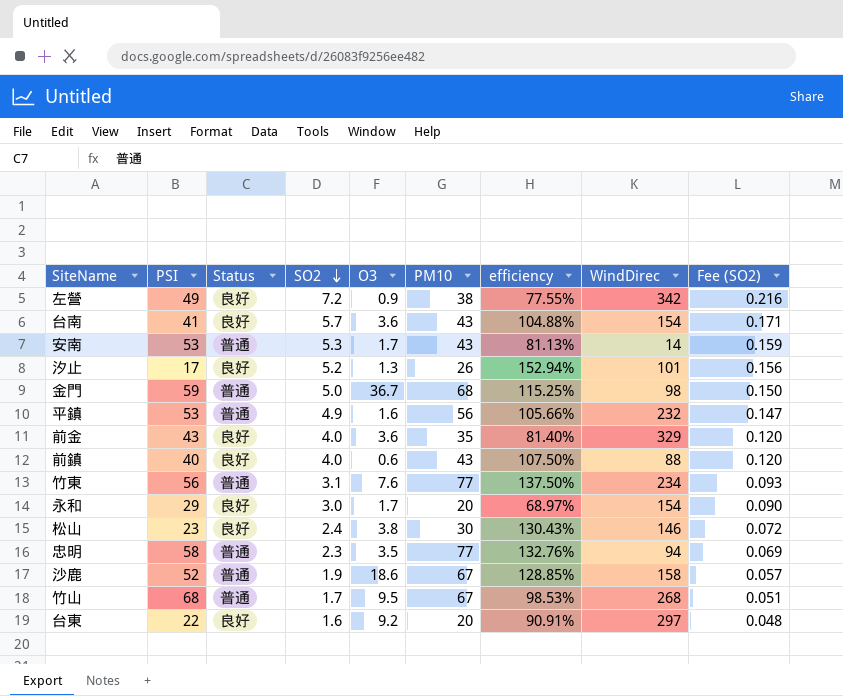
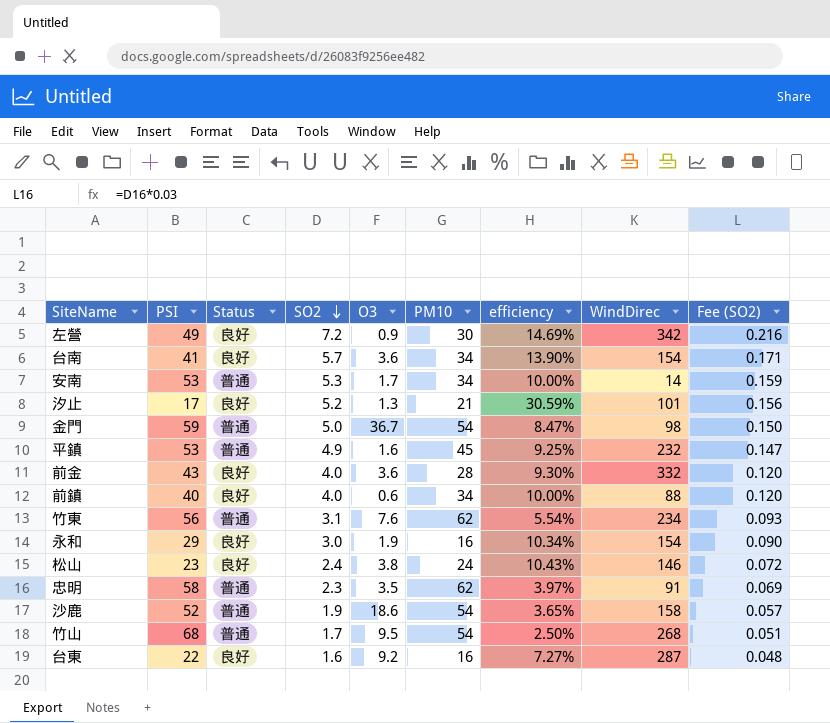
column efficiency | formula: [PM10] / [PSI] -> [SO2] / [PSI]
左營 | PM10: 38 -> 30
台南 | PM10: 43 -> 34
安南 | PM10: 43 -> 34
汐止 | PM10: 26 -> 21
金門 | PM10: 68 -> 54
平鎮 | PM10: 56 -> 45
前金 | PM10: 35 -> 28
前金 | WindDirec: 329 -> 332
前鎮 | PM10: 43 -> 34
竹東 | PM10: 77 -> 62
永和 | O3: 1.7 -> 1.9
永和 | PM10: 20 -> 16
松山 | PM10: 30 -> 24
忠明 | PM10: 77 -> 62
忠明 | WindDirec: 94 -> 91
沙鹿 | PM10: 67 -> 54
竹山 | PM10: 67 -> 54
台東 | PM10: 20 -> 16
台東 | WindDirec: 297 -> 287

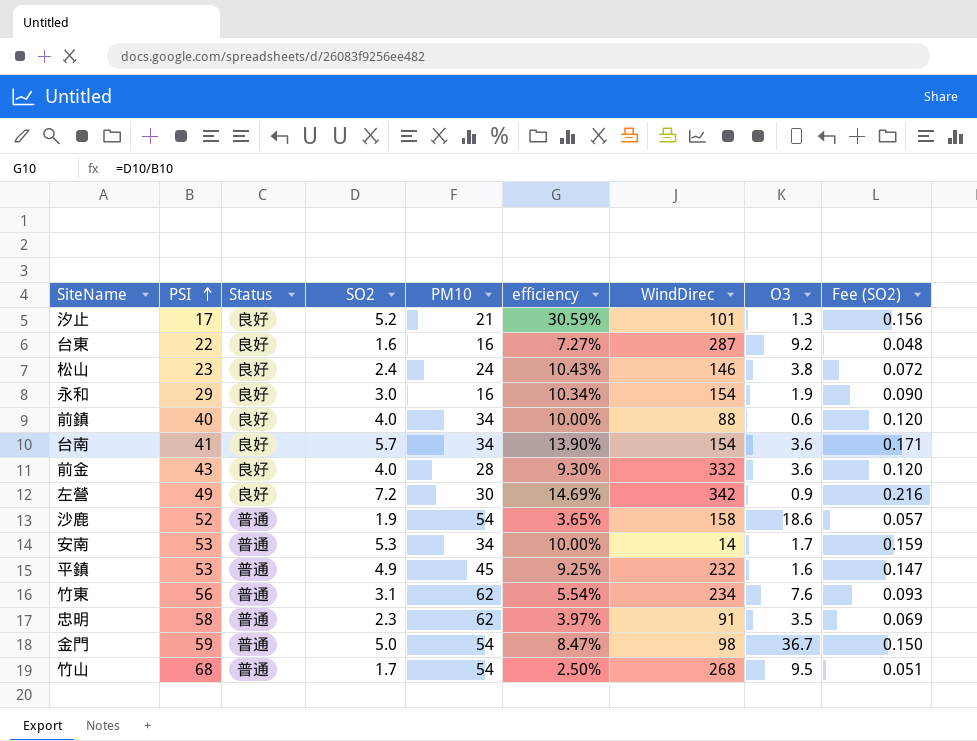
row order: SO2 descending -> PSI ascending
column O3 | position: 5 -> 8

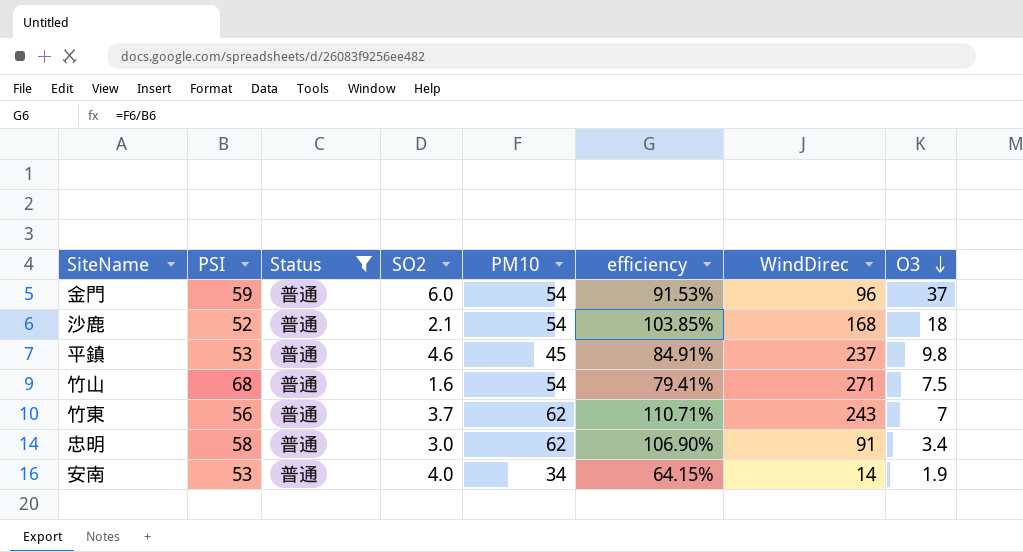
filter: none -> Status = 普通
row order: PSI ascending -> O3 descending
column Fee (SO2) | formula: [SO2] * 0.03 -> none
column efficiency | formula: [SO2] / [PSI] -> [PM10] / [PSI]
金門 | SO2: 5.0 -> 6.0
金門 | WindDirec: 98 -> 96
金門 | O3: 36.7 -> 37
沙鹿 | SO2: 1.9 -> 2.1
沙鹿 | WindDirec: 158 -> 168
沙鹿 | O3: 18.6 -> 18
平鎮 | SO2: 4.9 -> 4.6
平鎮 | WindDirec: 232 -> 237
平鎮 | O3: 1.6 -> 9.8
竹山 | SO2: 1.7 -> 1.6
竹山 | WindDirec: 268 -> 271
竹山 | O3: 9.5 -> 7.5
竹東 | SO2: 3.1 -> 3.7
竹東 | WindDirec: 234 -> 243
竹東 | O3: 7.6 -> 7
忠明 | SO2: 2.3 -> 3.0
忠明 | O3: 3.5 -> 3.4
安南 | SO2: 5.3 -> 4.0
安南 | O3: 1.7 -> 1.9

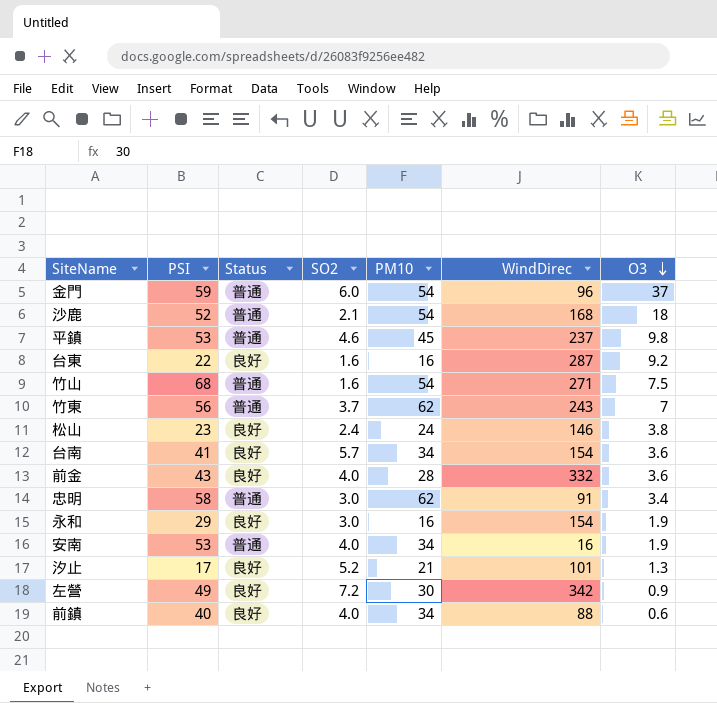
filter: Status = 普通 -> none
column efficiency | formula: [PM10] / [PSI] -> none
安南 | WindDirec: 14 -> 16

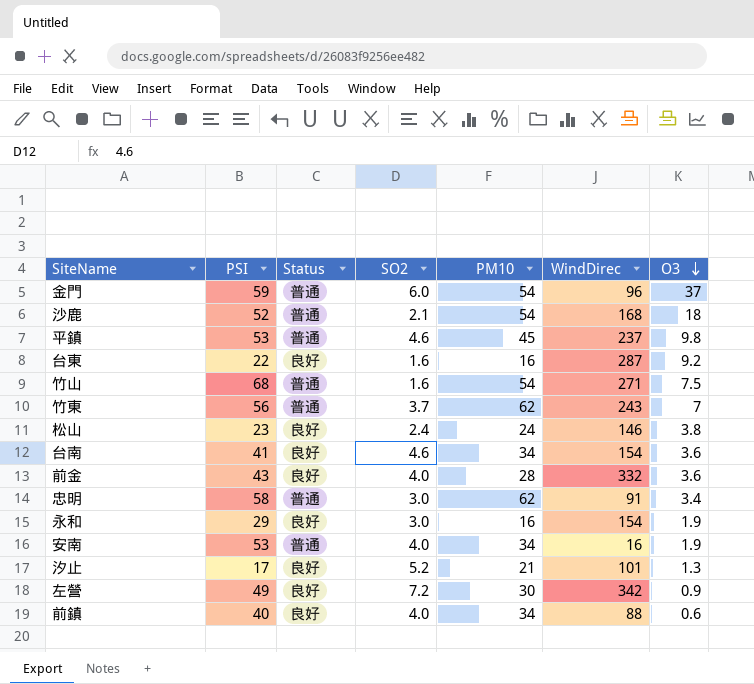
台南 | SO2: 5.7 -> 4.6

